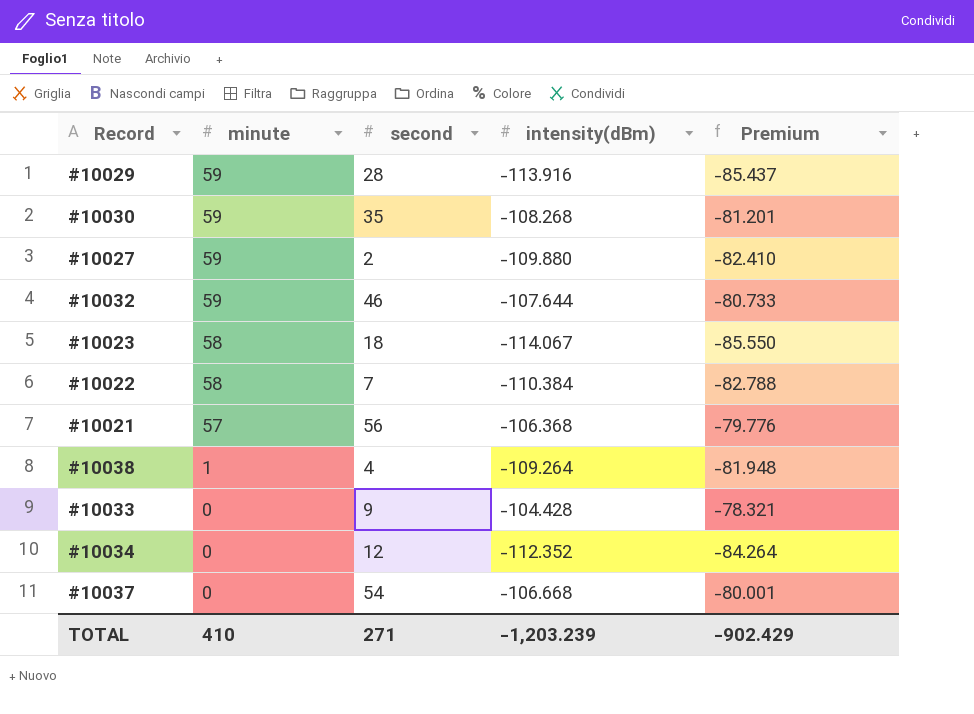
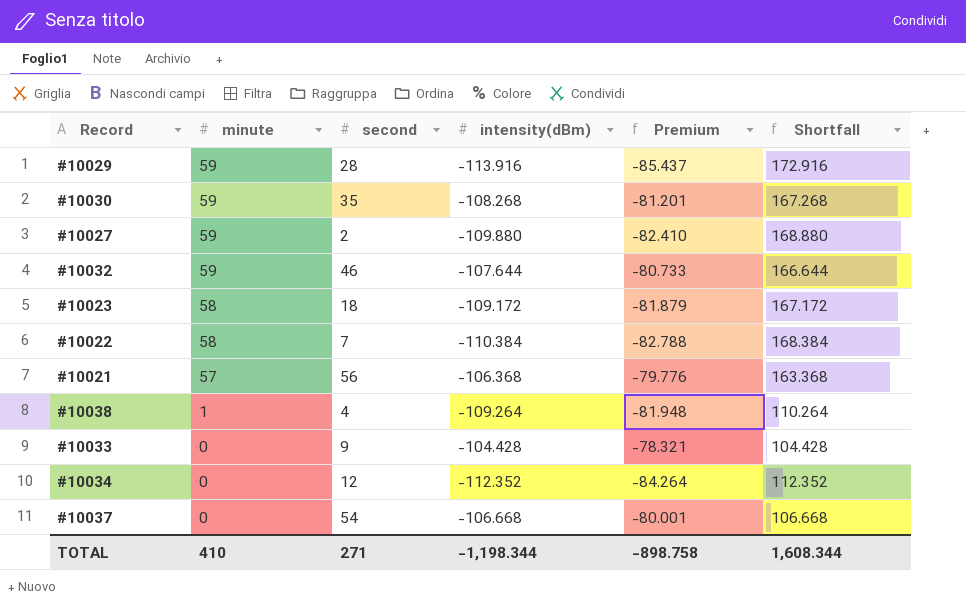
column Shortfall | formula: none -> [minute] - [intensity(dBm)]
#10023 | intensity(dBm): -114.067 -> -109.172
#10023 | Premium: -85.550 -> -81.879
TOTAL | intensity(dBm): -1,203.239 -> -1,198.344
TOTAL | Premium: -902.429 -> -898.758

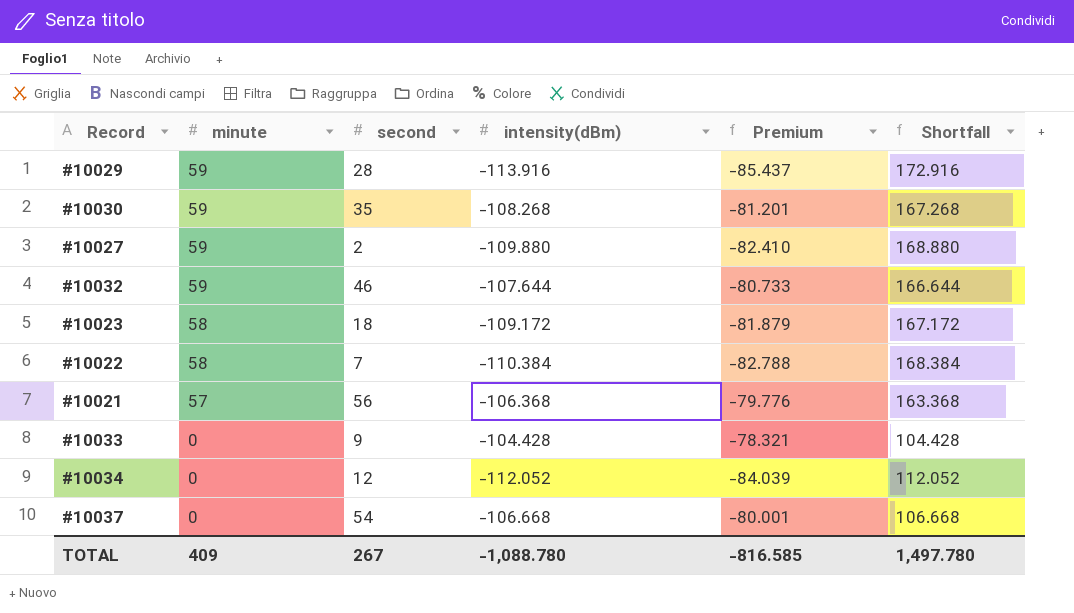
row #10038: 1 | 4 | -109.264 | -81.948 | 110.264 -> none
#10034 | intensity(dBm): -112.352 -> -112.052
#10034 | Premium: -84.264 -> -84.039
#10034 | Shortfall: 112.352 -> 112.052
TOTAL | minute: 410 -> 409
TOTAL | second: 271 -> 267
TOTAL | intensity(dBm): -1,198.344 -> -1,088.780
TOTAL | Premium: -898.758 -> -816.585
TOTAL | Shortfall: 1,608.344 -> 1,497.780

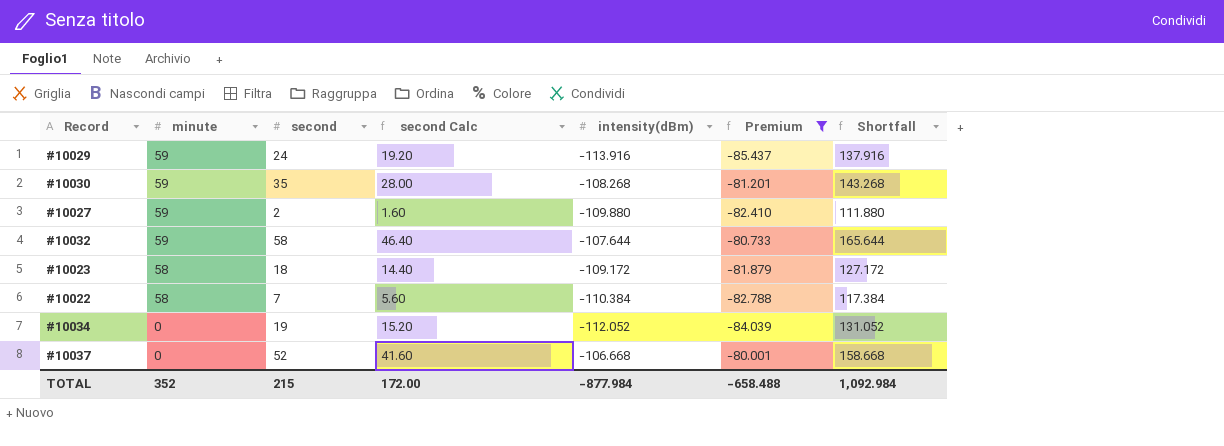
filter: none -> Premium <= -80.001
column second Calc | formula: none -> [second] * 0.8
column Shortfall | formula: [minute] - [intensity(dBm)] -> [second] - [intensity(dBm)]
#10029 | second: 28 -> 24
#10032 | second: 46 -> 58
#10034 | second: 12 -> 19
#10037 | second: 54 -> 52
TOTAL | minute: 409 -> 352
TOTAL | second: 267 -> 215
TOTAL | intensity(dBm): -1,088.780 -> -877.984
TOTAL | Premium: -816.585 -> -658.488
TOTAL | Shortfall: 1,497.780 -> 1,092.984

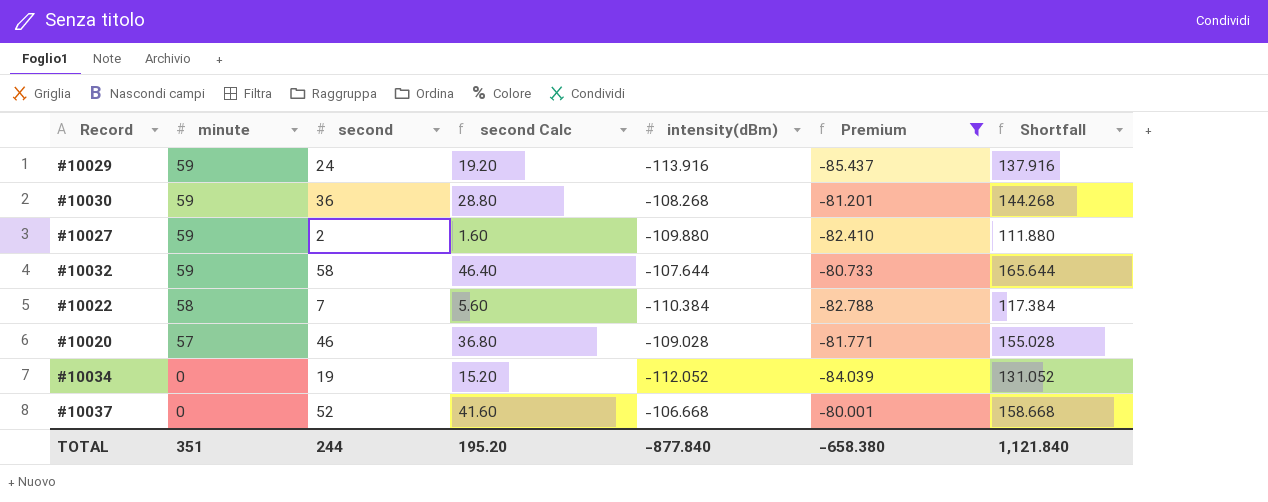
row #10023: 58 | 18 | 14.40 | -109.172 | -81.879 | 127.172 -> none
#10030 | second: 35 -> 36
#10030 | second Calc: 28.00 -> 28.80
#10030 | Shortfall: 143.268 -> 144.268
row #10020: none -> 57 | 46 | 36.80 | -109.028 | -81.771 | 155.028
TOTAL | minute: 352 -> 351
TOTAL | second: 215 -> 244
TOTAL | second Calc: 172.00 -> 195.20
TOTAL | intensity(dBm): -877.984 -> -877.840
TOTAL | Premium: -658.488 -> -658.380
TOTAL | Shortfall: 1,092.984 -> 1,121.840

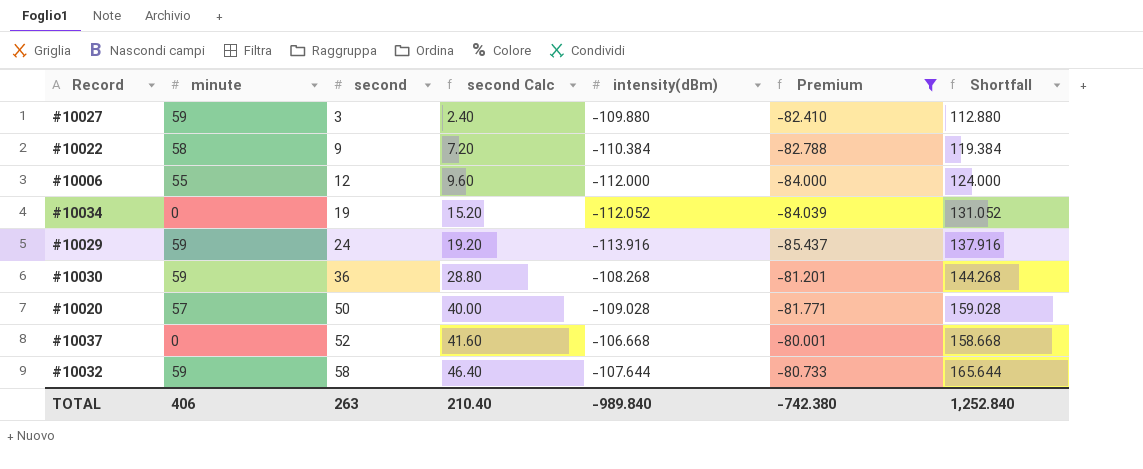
row order: minute descending -> second ascending
#10027 | second: 2 -> 3
#10027 | second Calc: 1.60 -> 2.40
#10027 | Shortfall: 111.880 -> 112.880
#10022 | second: 7 -> 9
#10022 | second Calc: 5.60 -> 7.20
#10022 | Shortfall: 117.384 -> 119.384
row #10006: none -> 55 | 12 | 9.60 | -112.000 | -84.000 | 124.000
#10020 | second: 46 -> 50
#10020 | second Calc: 36.80 -> 40.00
#10020 | Shortfall: 155.028 -> 159.028
TOTAL | minute: 351 -> 406
TOTAL | second: 244 -> 263
TOTAL | second Calc: 195.20 -> 210.40
TOTAL | intensity(dBm): -877.840 -> -989.840
TOTAL | Premium: -658.380 -> -742.380
TOTAL | Shortfall: 1,121.840 -> 1,252.840

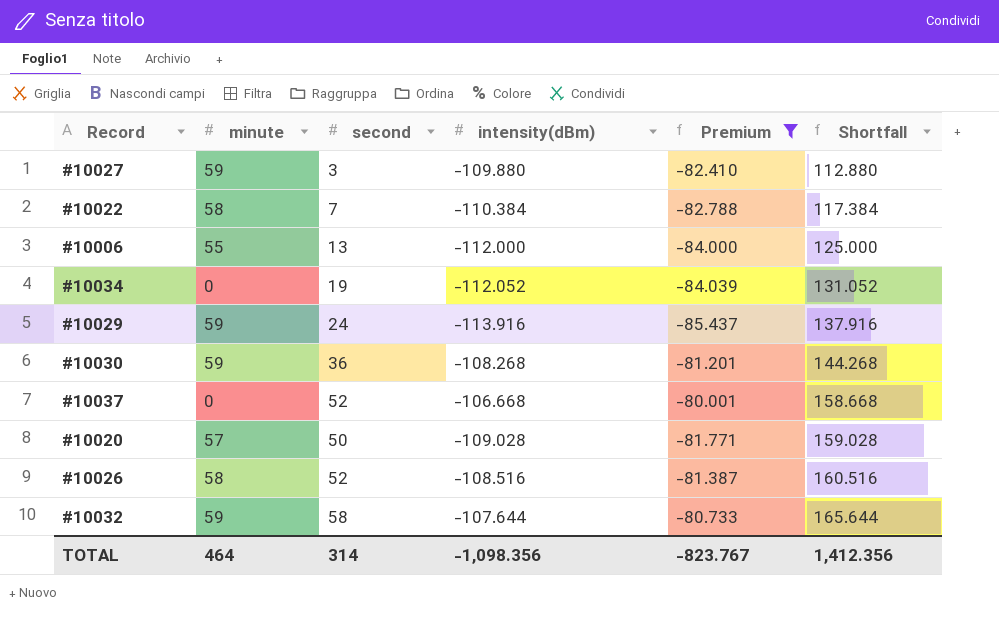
row order: second ascending -> Shortfall ascending
column second Calc | formula: [second] * 0.8 -> none
#10022 | second: 9 -> 7
#10022 | Shortfall: 119.384 -> 117.384
#10006 | second: 12 -> 13
#10006 | Shortfall: 124.000 -> 125.000
row #10026: none -> 58 | 52 | -108.516 | -81.387 | 160.516
TOTAL | minute: 406 -> 464
TOTAL | second: 263 -> 314
TOTAL | intensity(dBm): -989.840 -> -1,098.356
TOTAL | Premium: -742.380 -> -823.767
TOTAL | Shortfall: 1,252.840 -> 1,412.356

